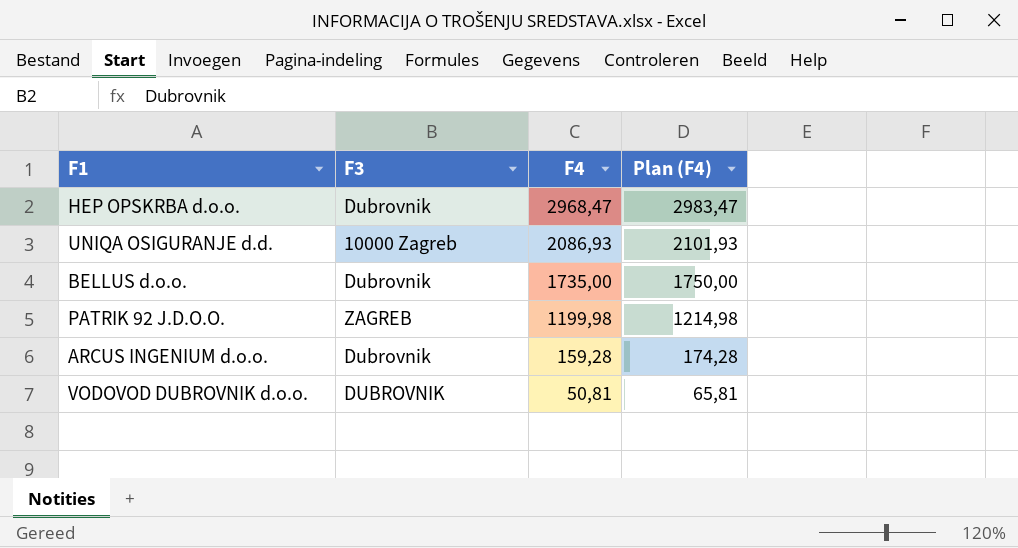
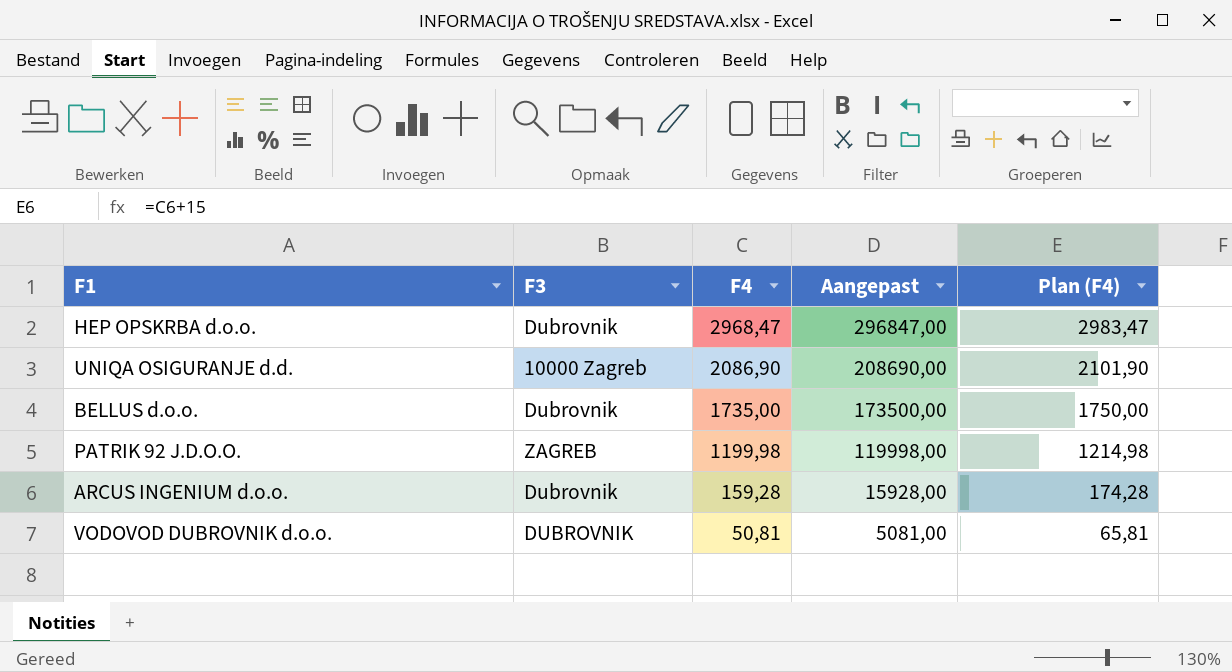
column Aangepast | formula: none -> [F4] * 100
UNIQA OSIGURANJE d.d. | F4: 2086,93 -> 2086,90
UNIQA OSIGURANJE d.d. | Plan (F4): 2101,93 -> 2101,90

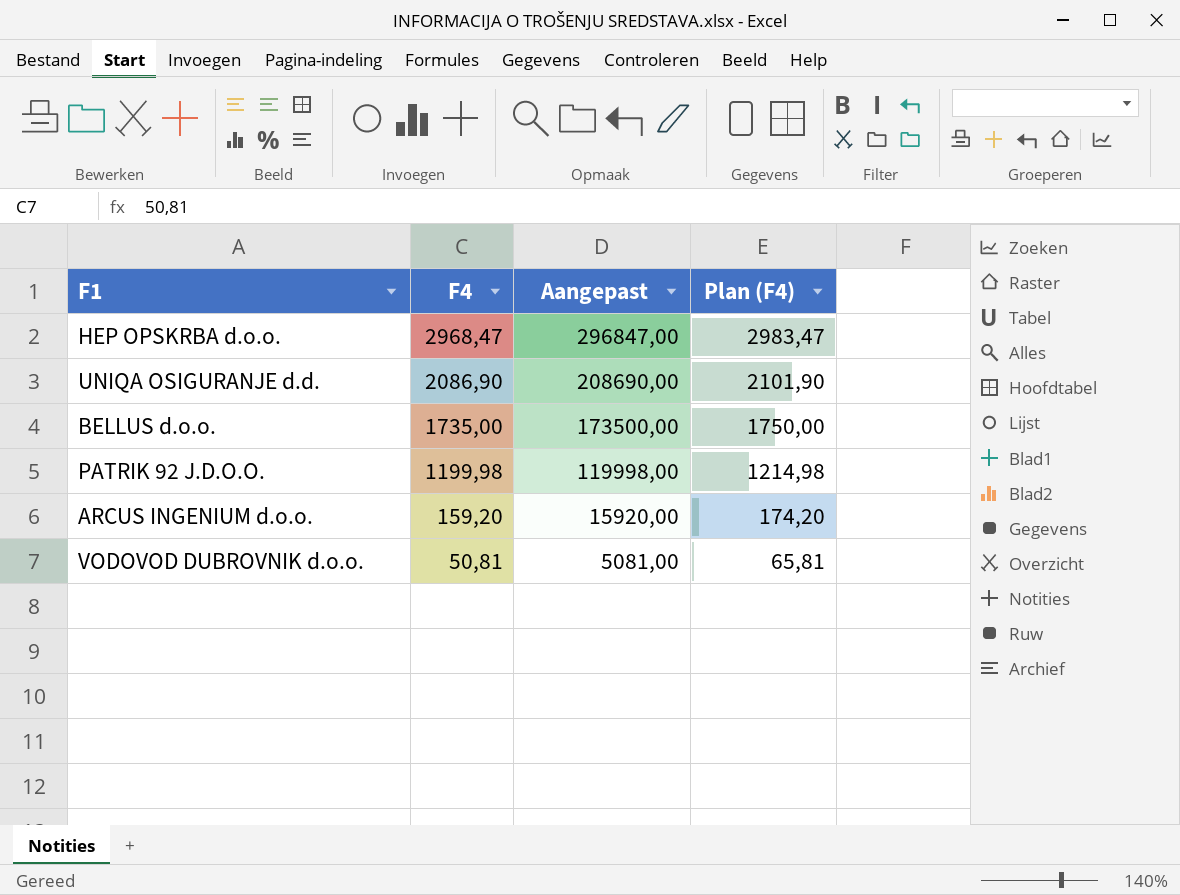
column F3 | position: 2 -> none
ARCUS INGENIUM d.o.o. | F4: 159,28 -> 159,20
ARCUS INGENIUM d.o.o. | Aangepast: 15928,00 -> 15920,00
ARCUS INGENIUM d.o.o. | Plan (F4): 174,28 -> 174,20

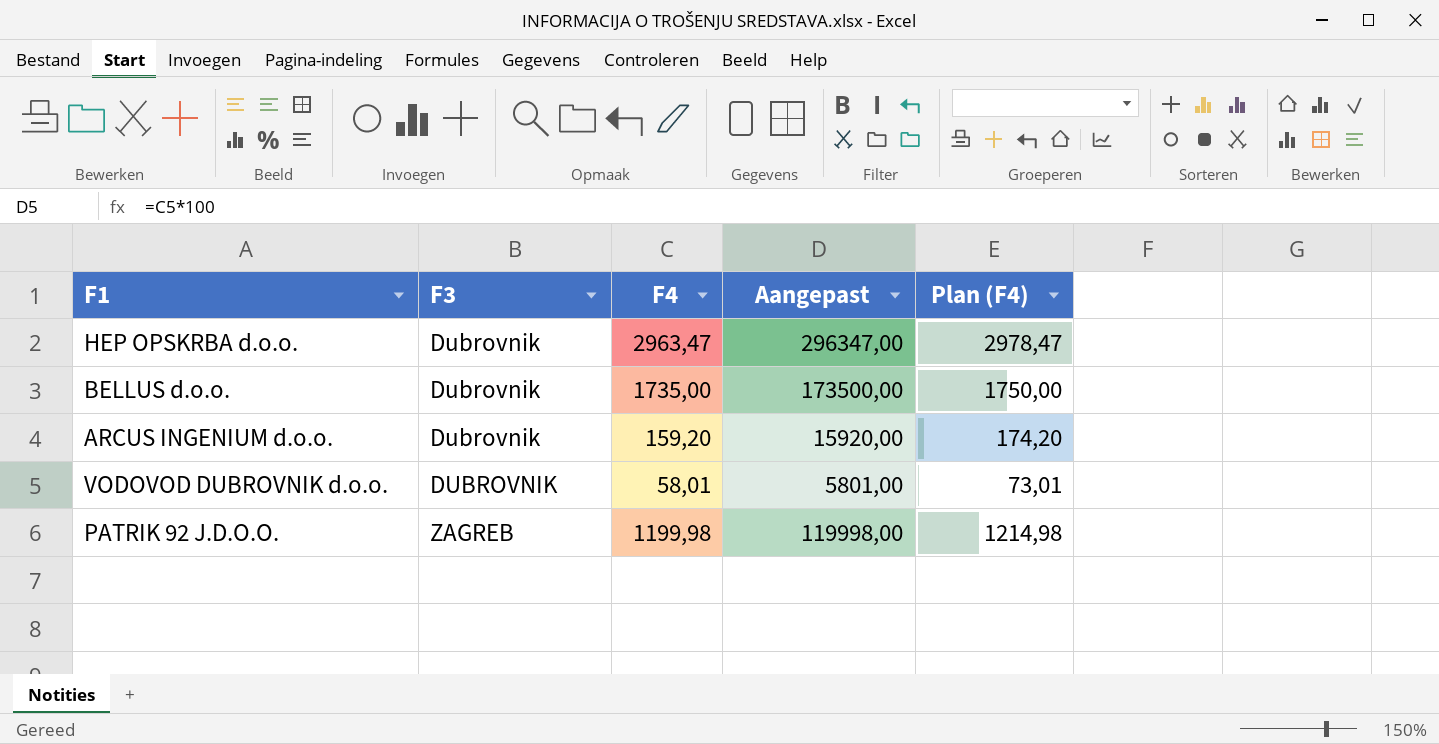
row order: F4 descending -> F3 ascending
column F3 | position: none -> 2
row UNIQA OSIGURANJE d.d.: 2086,90 | 208690,00 | 2101,90 -> none
HEP OPSKRBA d.o.o. | F4: 2968,47 -> 2963,47
HEP OPSKRBA d.o.o. | Aangepast: 296847,00 -> 296347,00
HEP OPSKRBA d.o.o. | Plan (F4): 2983,47 -> 2978,47
VODOVOD DUBROVNIK d.o.o. | F4: 50,81 -> 58,01
VODOVOD DUBROVNIK d.o.o. | Aangepast: 5081,00 -> 5801,00
VODOVOD DUBROVNIK d.o.o. | Plan (F4): 65,81 -> 73,01

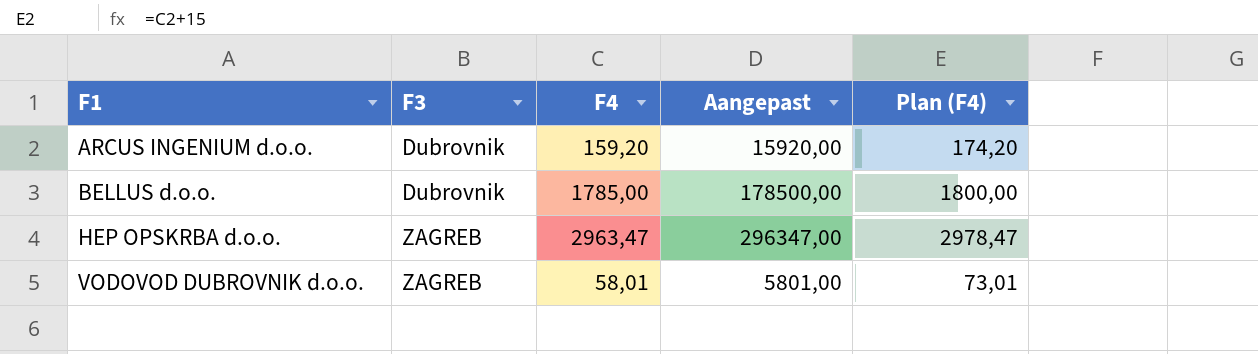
row order: F3 ascending -> F1 ascending
row PATRIK 92 J.D.O.O.: ZAGREB | 1199,98 | 119998,00 | 1214,98 -> none
BELLUS d.o.o. | F4: 1735,00 -> 1785,00
BELLUS d.o.o. | Aangepast: 173500,00 -> 178500,00
BELLUS d.o.o. | Plan (F4): 1750,00 -> 1800,00
HEP OPSKRBA d.o.o. | F3: Dubrovnik -> ZAGREB
VODOVOD DUBROVNIK d.o.o. | F3: DUBROVNIK -> ZAGREB

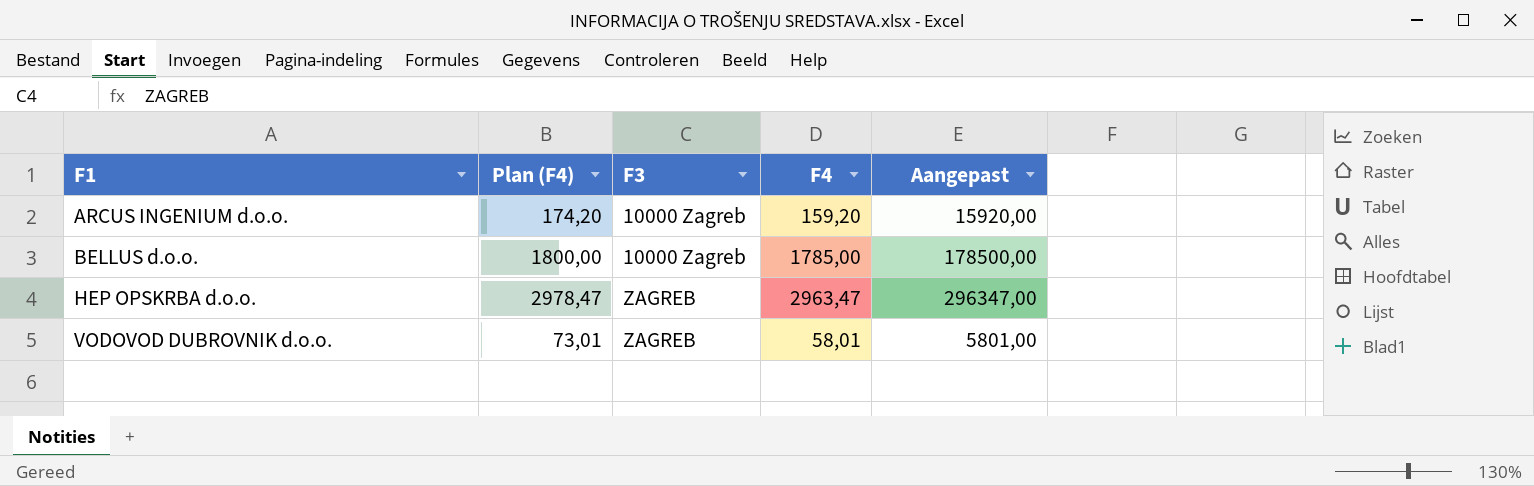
column Plan (F4) | position: 5 -> 2
ARCUS INGENIUM d.o.o. | F3: Dubrovnik -> 10000 Zagreb
BELLUS d.o.o. | F3: Dubrovnik -> 10000 Zagreb

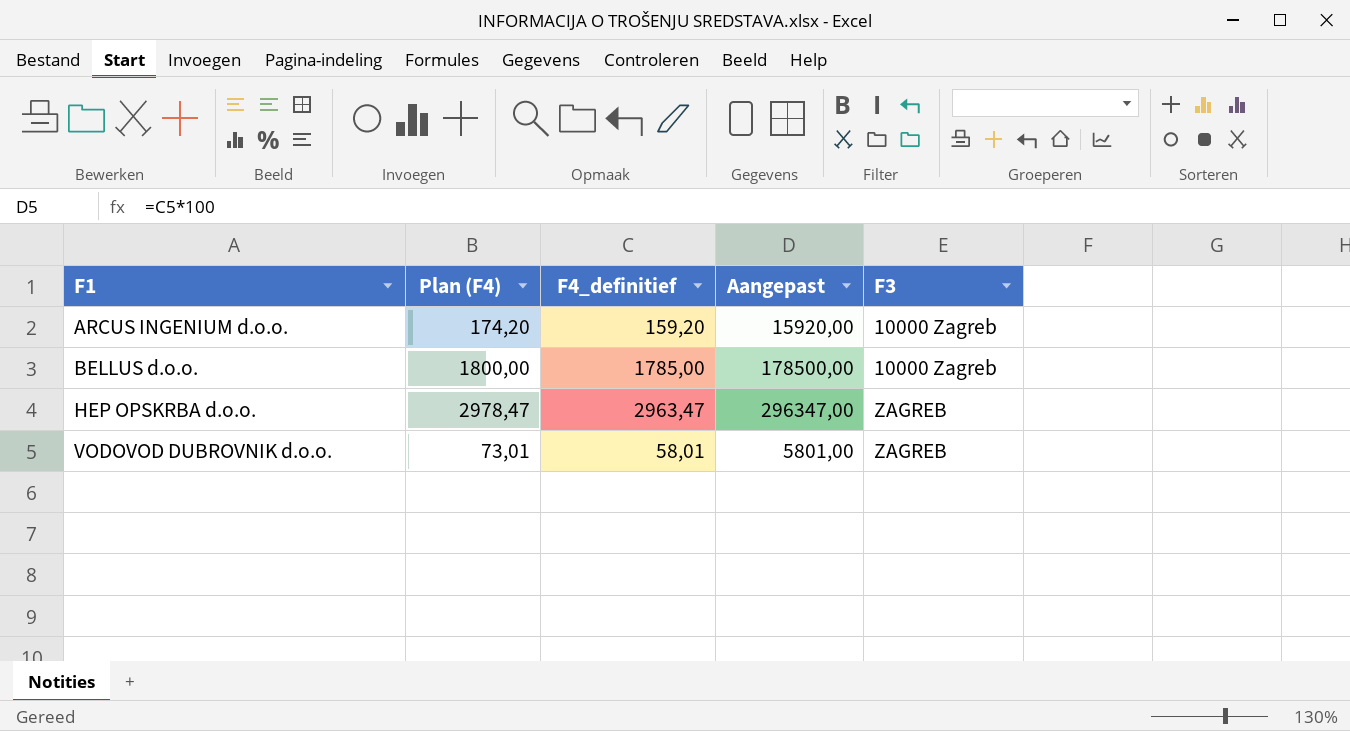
column name: F4 -> F4_definitief
column F3 | position: 3 -> 5

